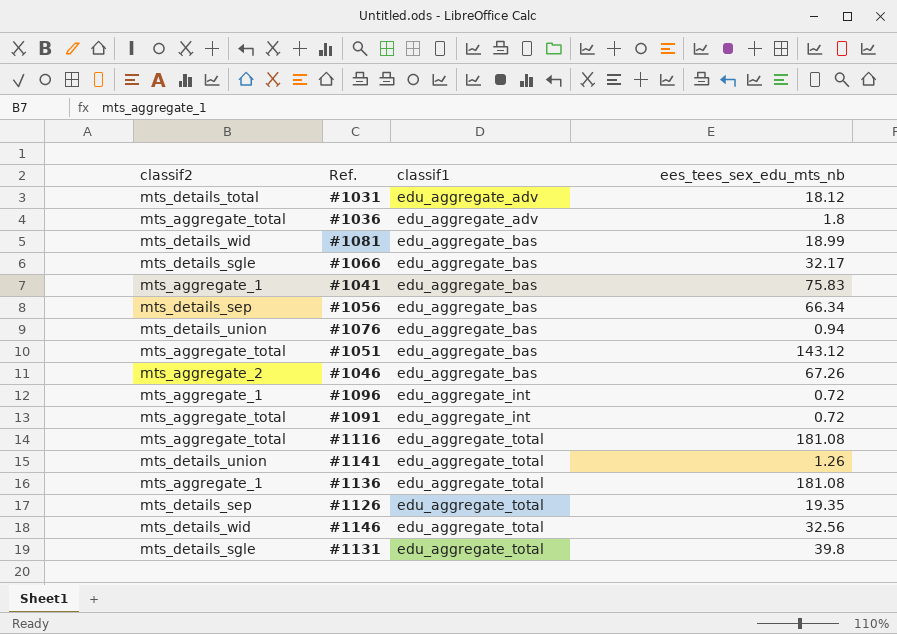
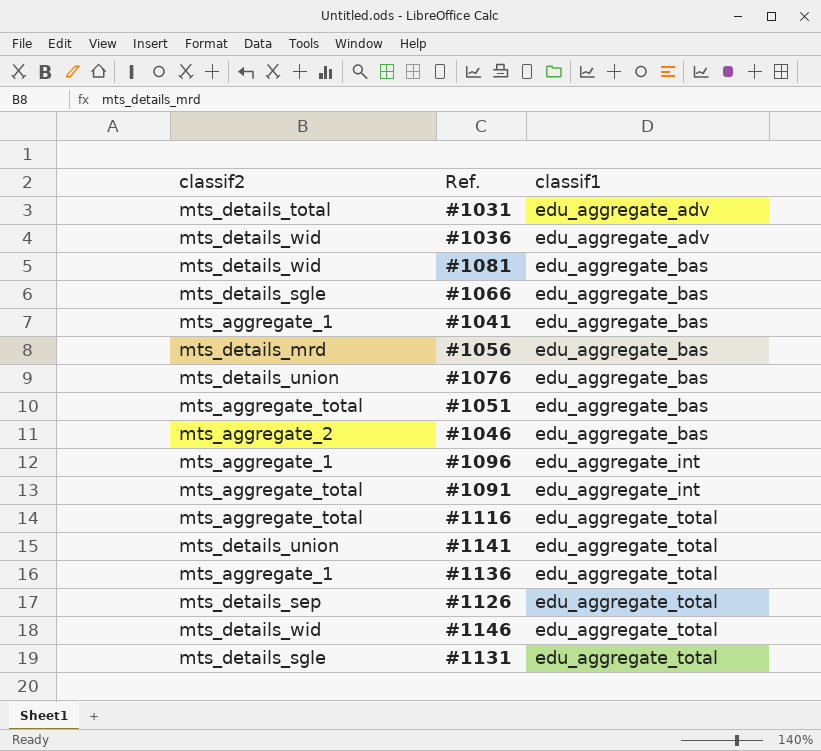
column ees_tees_sex_edu_mts_nb | position: 4 -> none
#1036 | classif2: mts_aggregate_total -> mts_details_wid
#1056 | classif2: mts_details_sep -> mts_details_mrd

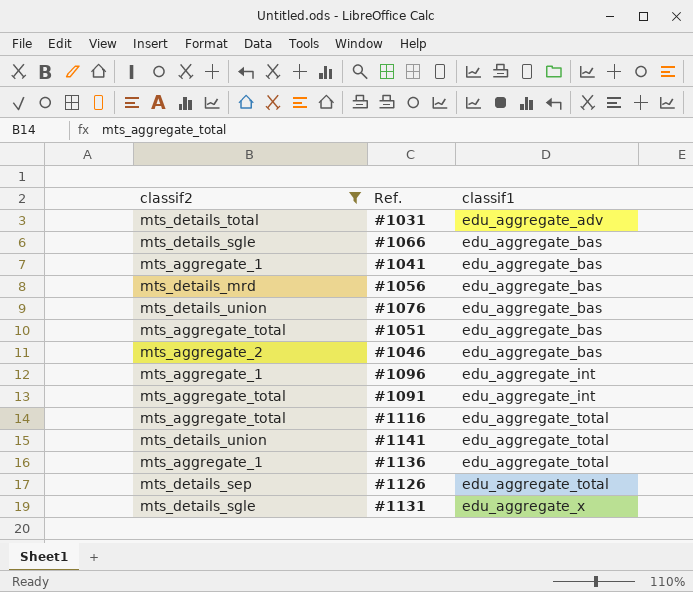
filter: none -> classif2 != mts_details_wid
#1131 | classif1: edu_aggregate_total -> edu_aggregate_x

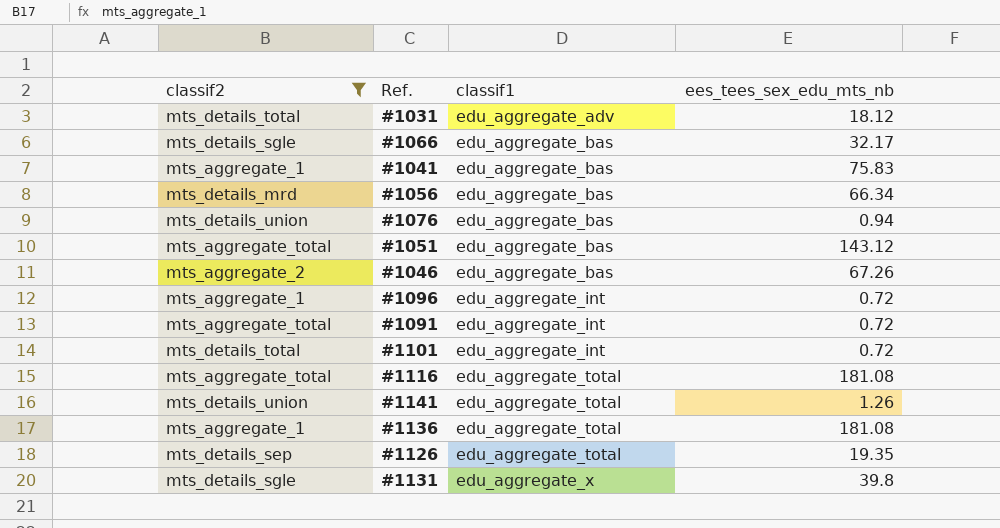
column ees_tees_sex_edu_mts_nb | position: none -> 4
row #1101: none -> mts_details_total | edu_aggregate_int | 0.72

